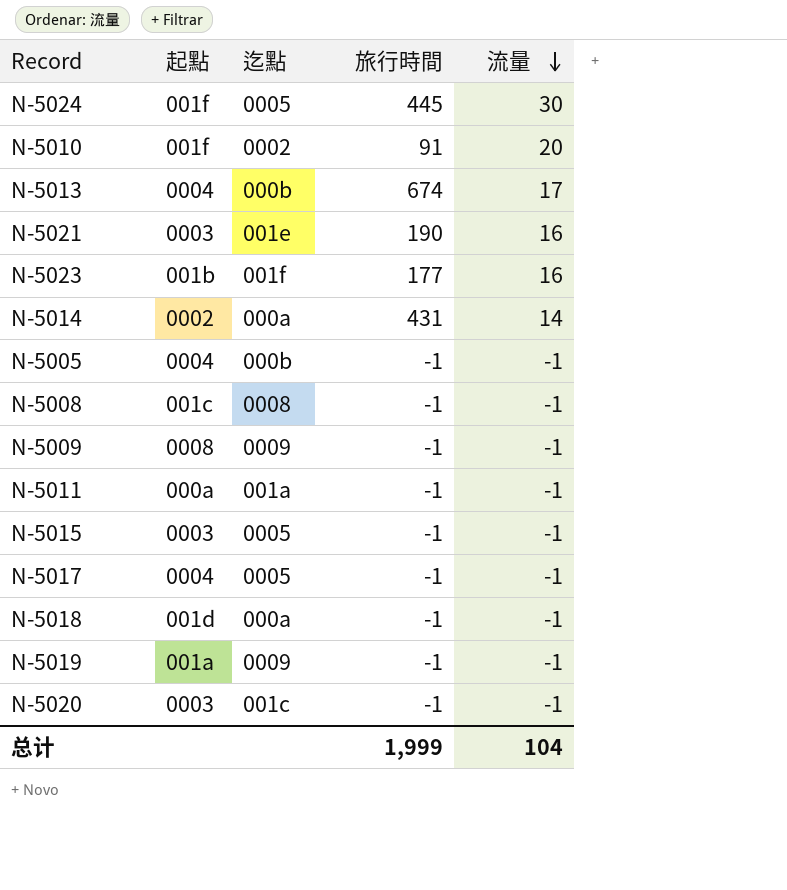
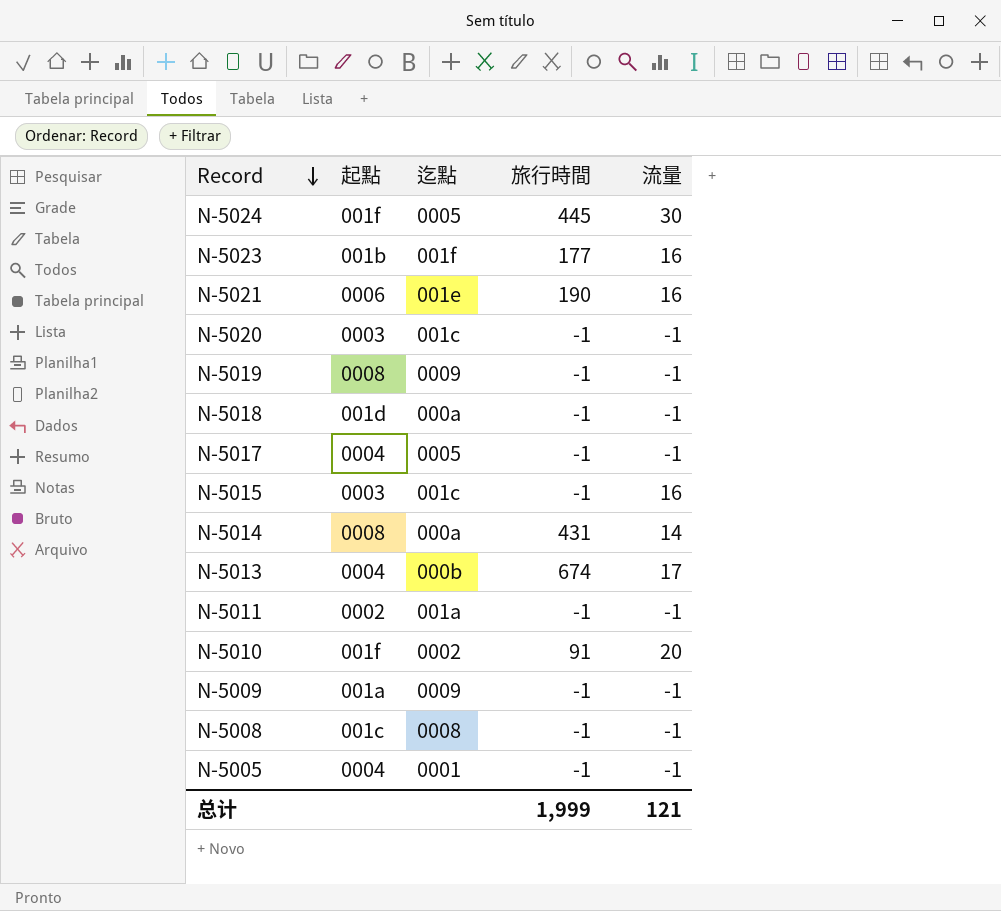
row order: 流量 descending -> Record descending
N-5021 | 起點: 0003 -> 0006
N-5019 | 起點: 001a -> 0008
N-5015 | 迄點: 0005 -> 001c
N-5015 | 流量: -1 -> 16
N-5014 | 起點: 0002 -> 0008
N-5011 | 起點: 000a -> 0002
N-5009 | 起點: 0008 -> 001a
N-5005 | 迄點: 000b -> 0001
总计 | 流量: 104 -> 121

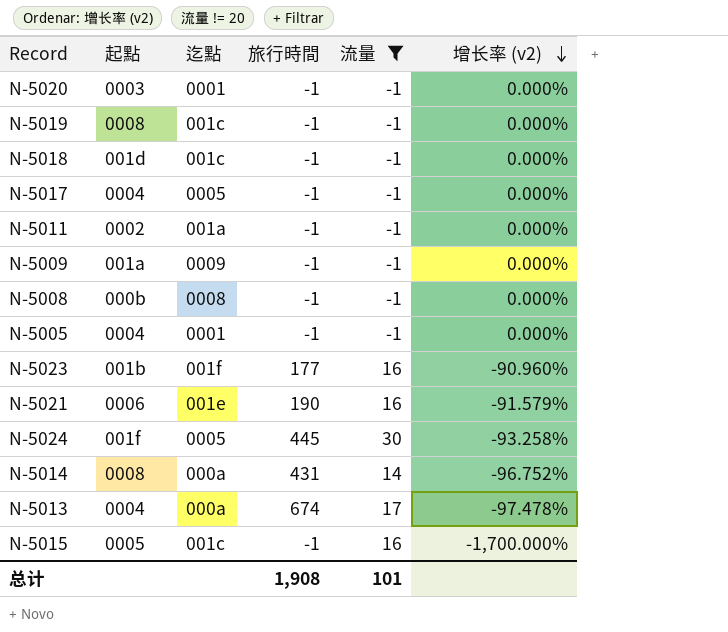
filter: none -> 流量 != 20
row order: Record descending -> 增长率 (v2) descending
column 增长率 (v2) | formula: none -> ([流量] - [旅行時間]) / [旅行時間]
N-5020 | 迄點: 001c -> 0001
N-5019 | 迄點: 0009 -> 001c
N-5018 | 迄點: 000a -> 001c
N-5008 | 起點: 001c -> 000b
N-5013 | 迄點: 000b -> 000a
N-5015 | 起點: 0003 -> 0005
总计 | 旅行時間: 1,999 -> 1,908
总计 | 流量: 121 -> 101

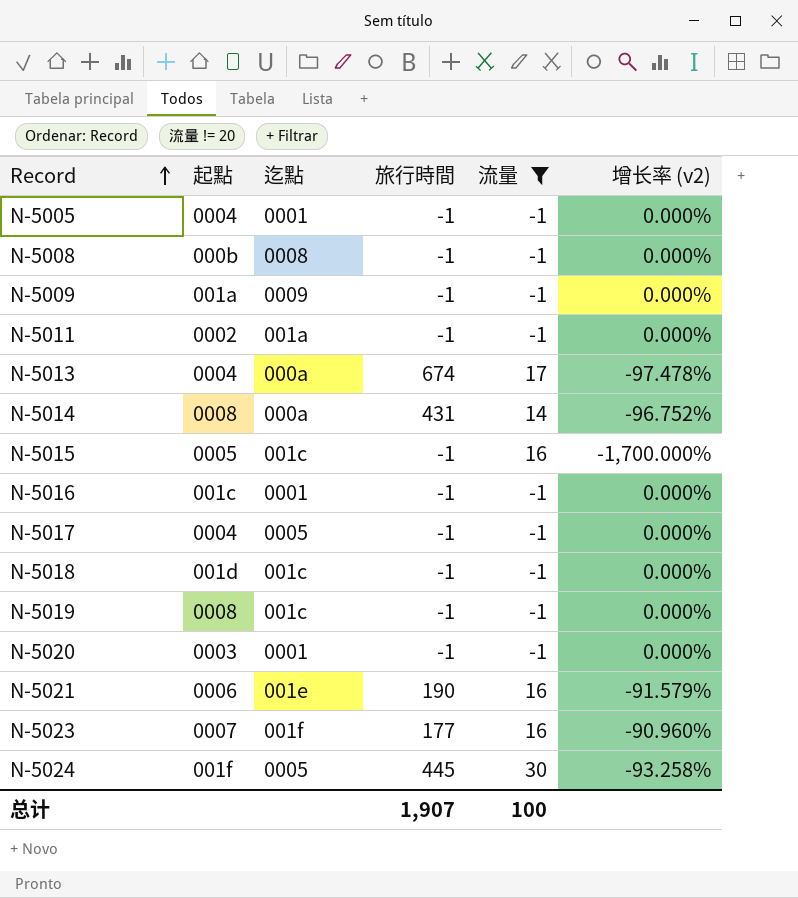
row order: 增长率 (v2) descending -> Record ascending
row N-5016: none -> 001c | 0001 | -1 | -1 | 0.000%
N-5023 | 起點: 001b -> 0007
总计 | 旅行時間: 1,908 -> 1,907
总计 | 流量: 101 -> 100

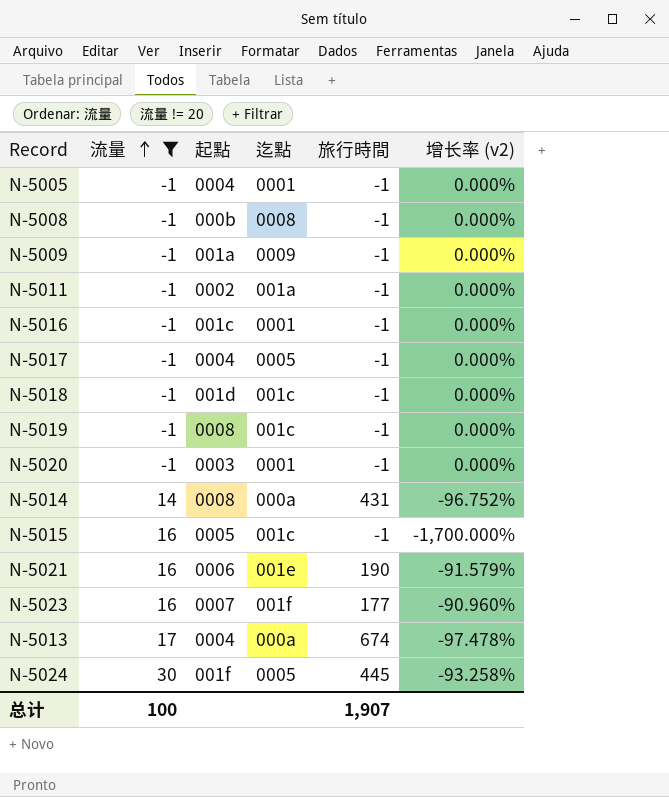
row order: Record ascending -> 流量 ascending
column 流量 | position: 5 -> 2

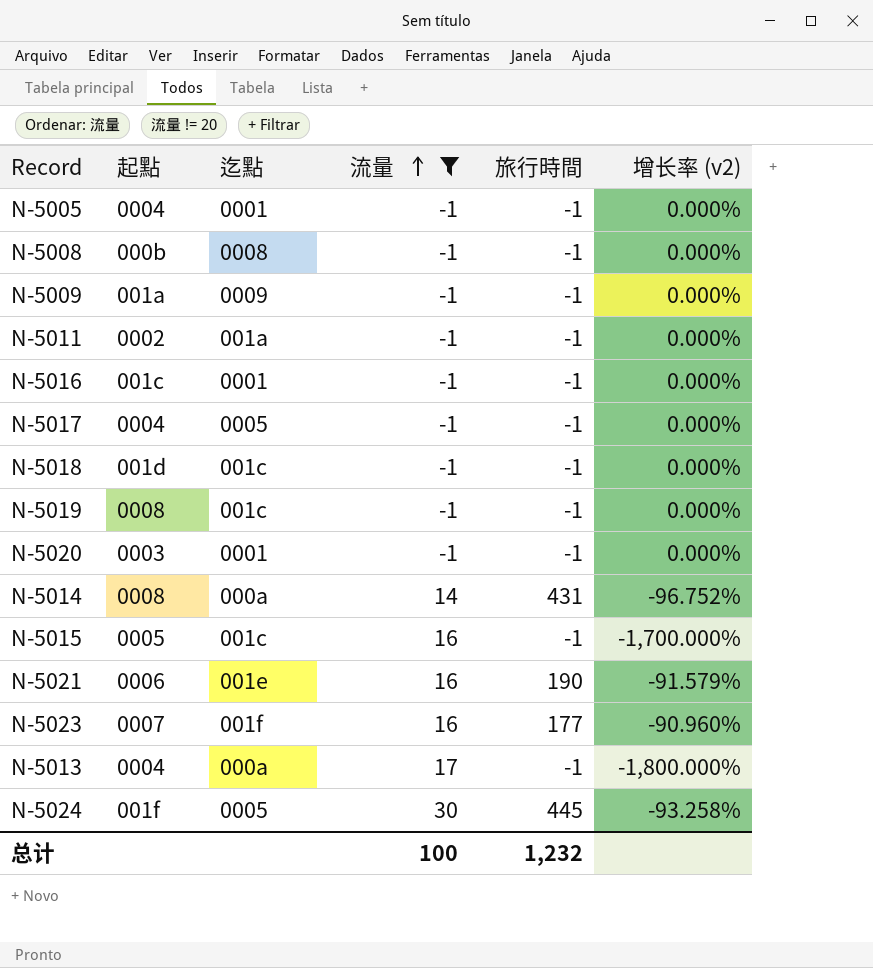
column 流量 | position: 2 -> 4
N-5013 | 旅行時間: 674 -> -1
N-5013 | 增长率 (v2): -97.478% -> -1,800.000%
总计 | 旅行時間: 1,907 -> 1,232

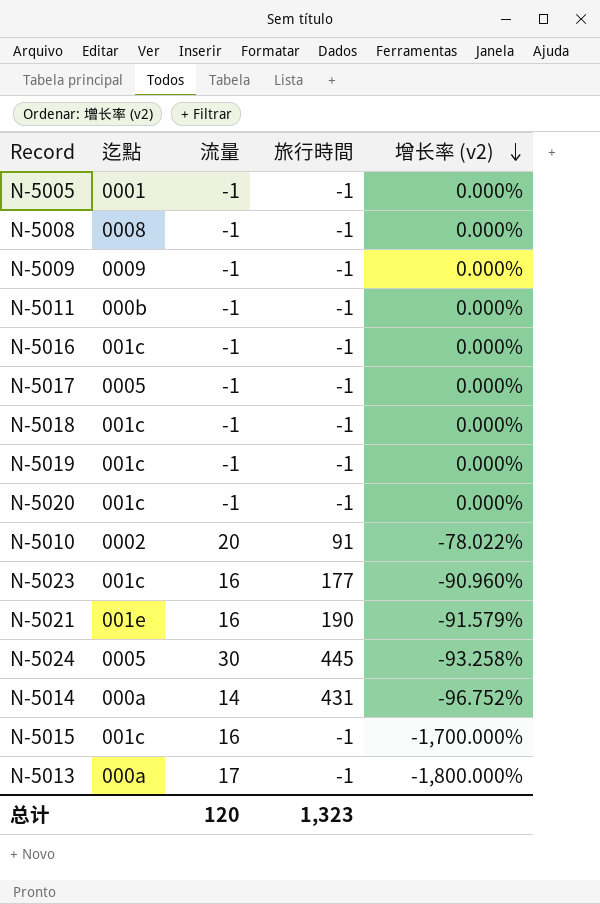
filter: 流量 != 20 -> none
row order: 流量 ascending -> 增长率 (v2) descending
column 起點 | position: 2 -> none
N-5011 | 迄點: 001a -> 000b
N-5016 | 迄點: 0001 -> 001c
N-5020 | 迄點: 0001 -> 001c
N-5023 | 迄點: 001f -> 001c
总计 | 流量: 100 -> 120
总计 | 旅行時間: 1,232 -> 1,323

